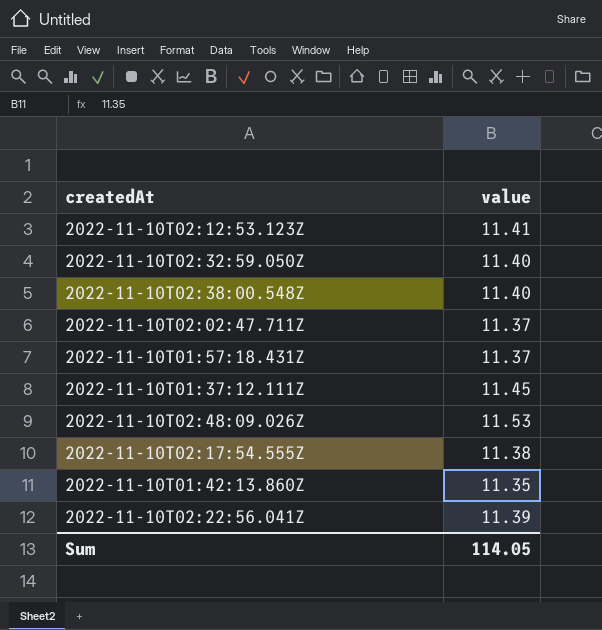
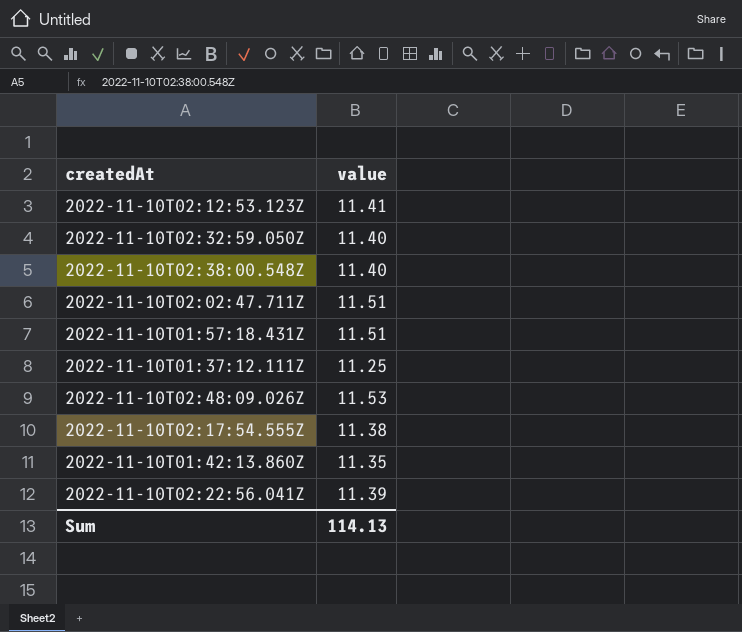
2022-11-10T02:02:47.711Z | value: 11.37 -> 11.51
2022-11-10T01:57:18.431Z | value: 11.37 -> 11.51
2022-11-10T01:37:12.111Z | value: 11.45 -> 11.25
Sum | value: 114.05 -> 114.13

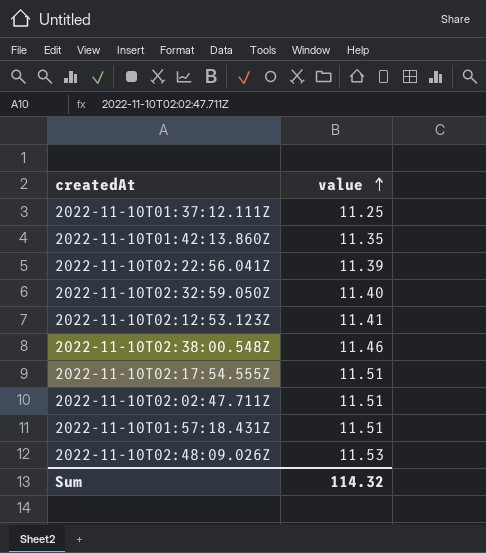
row order: none -> value ascending
2022-11-10T02:38:00.548Z | value: 11.40 -> 11.46
2022-11-10T02:17:54.555Z | value: 11.38 -> 11.51
Sum | value: 114.13 -> 114.32

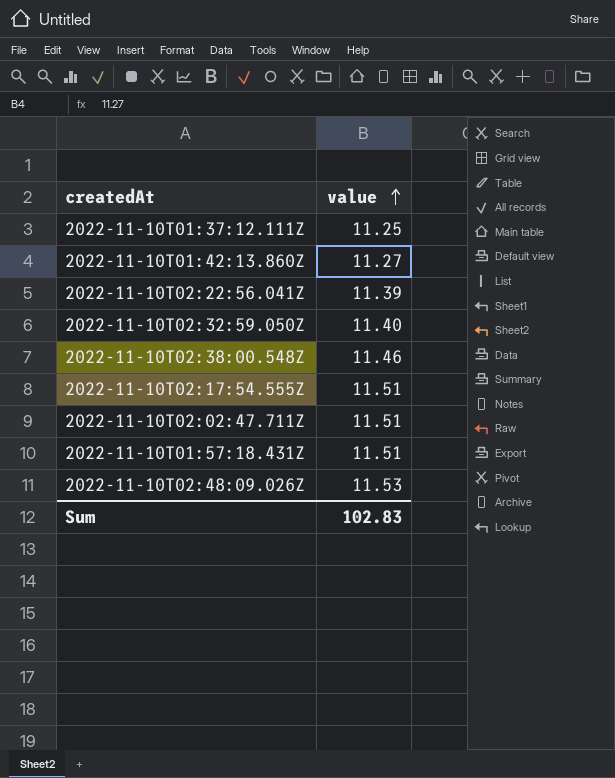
row 2022-11-10T02:12:53.123Z: 11.41 -> none
2022-11-10T01:42:13.860Z | value: 11.35 -> 11.27
Sum | value: 114.32 -> 102.83

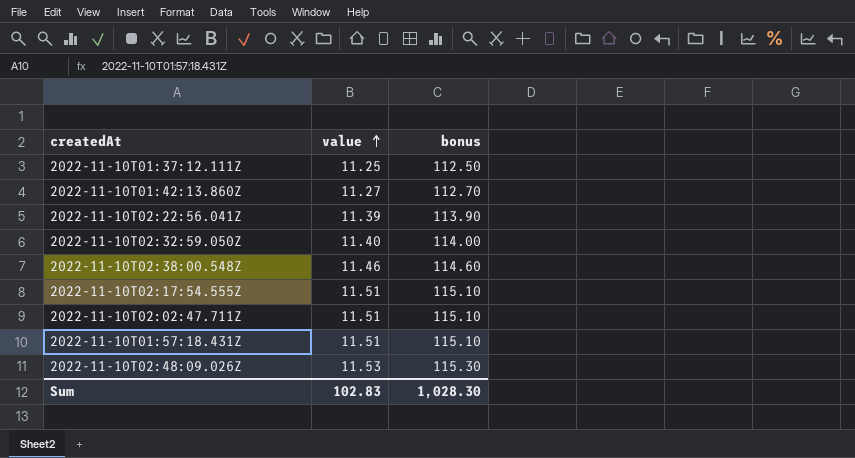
column bonus | formula: none -> [value] * 10

